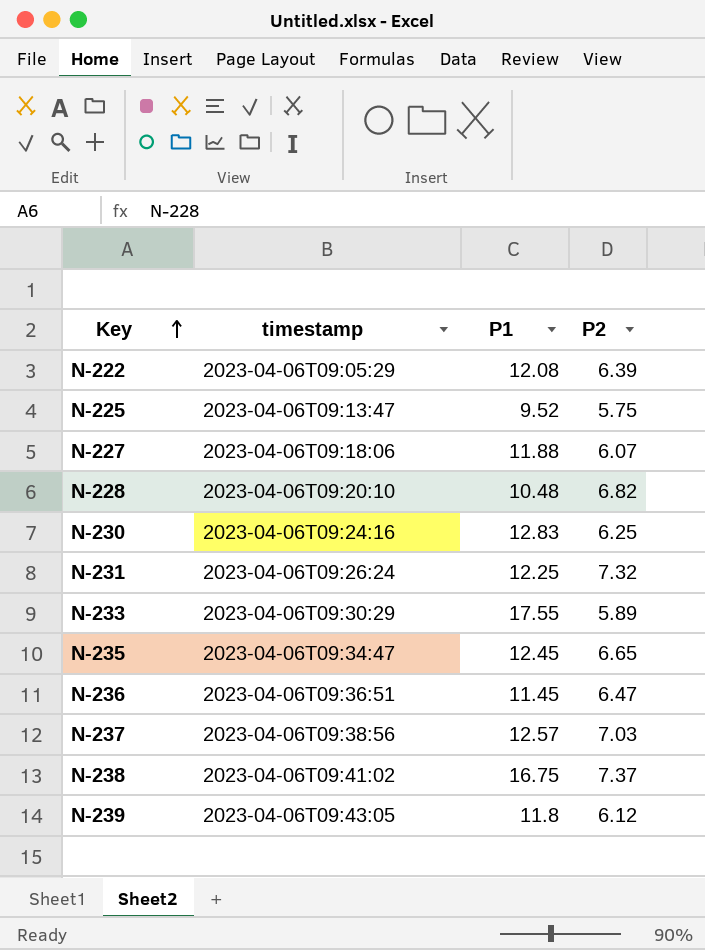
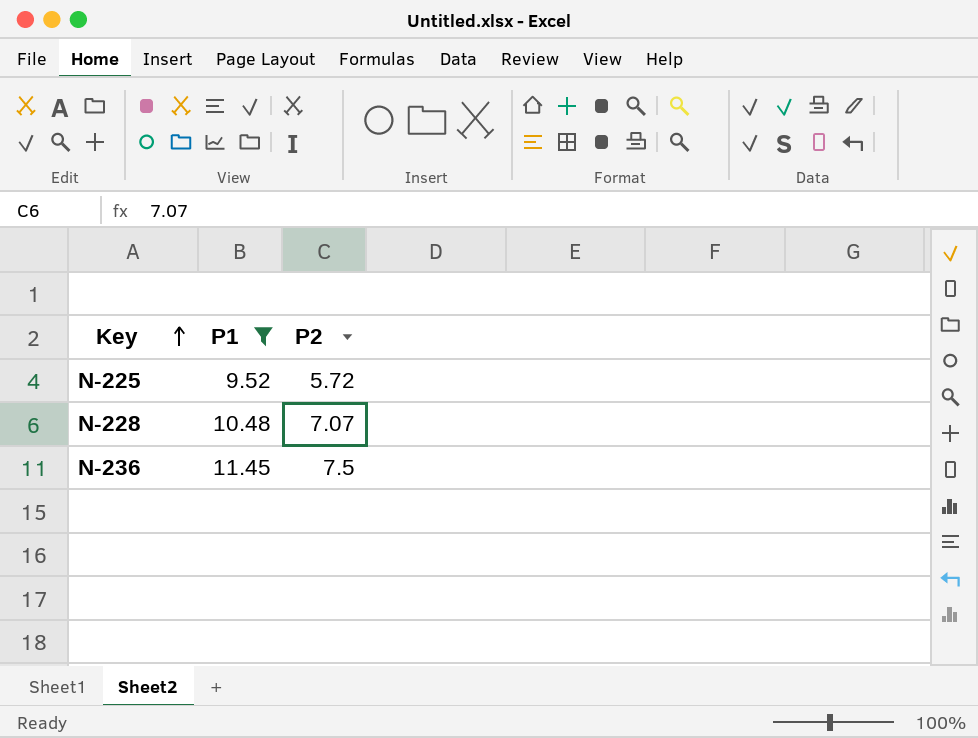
filter: none -> P1 <= 11.45
column timestamp | position: 2 -> none
N-225 | P2: 5.75 -> 5.72
N-228 | P2: 6.82 -> 7.07
N-236 | P2: 6.47 -> 7.5

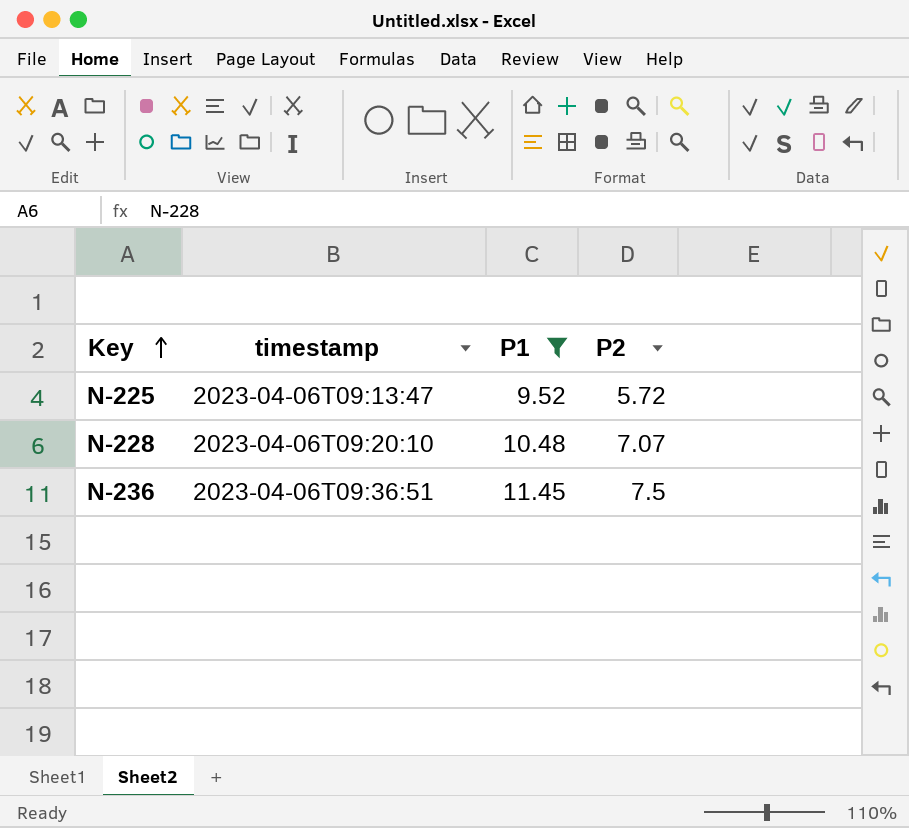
column timestamp | position: none -> 2

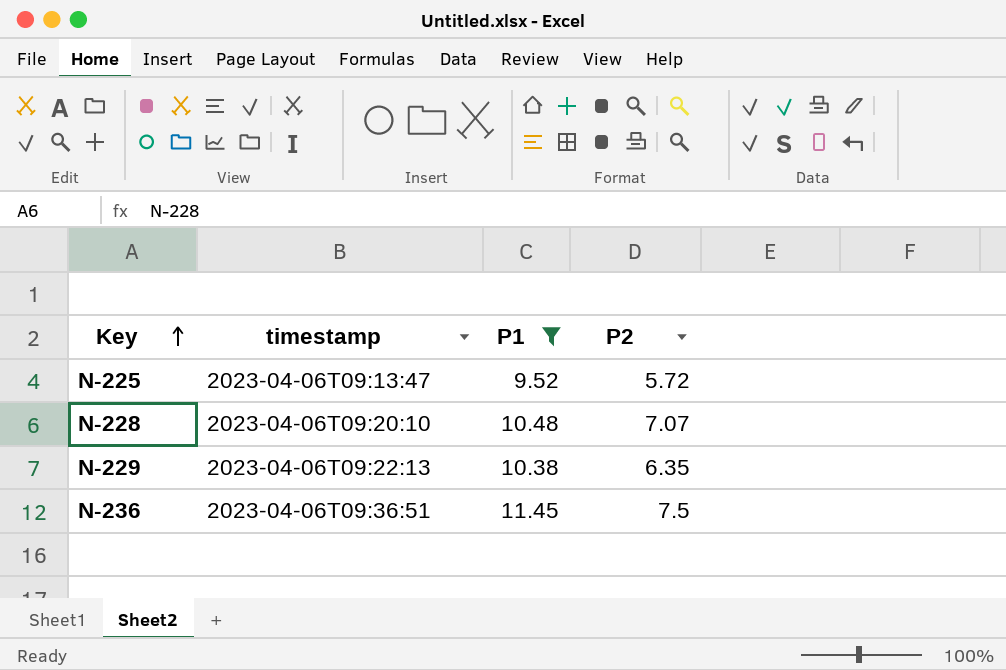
row N-229: none -> 2023-04-06T09:22:13 | 10.38 | 6.35

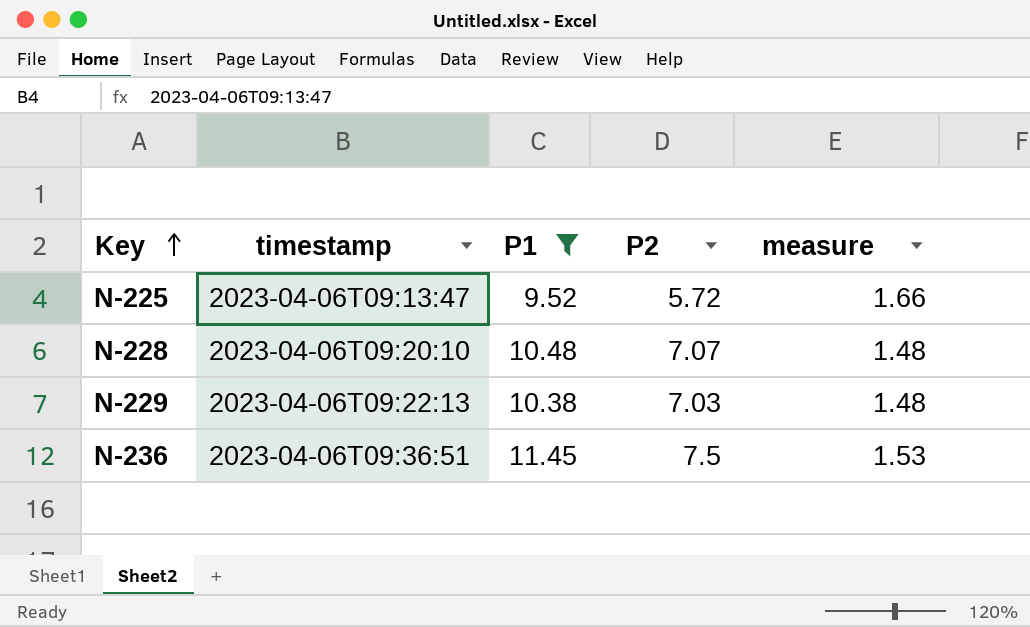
column measure | formula: none -> [P1] / [P2]
N-229 | P2: 6.35 -> 7.03

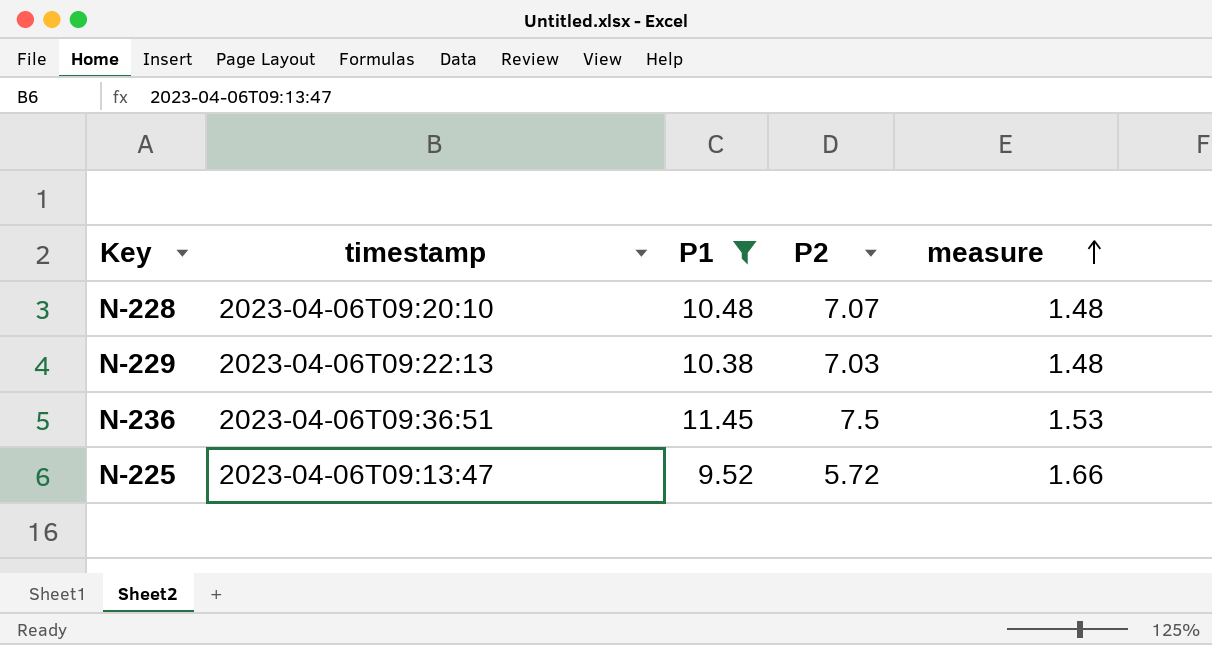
row order: Key ascending -> measure ascending

